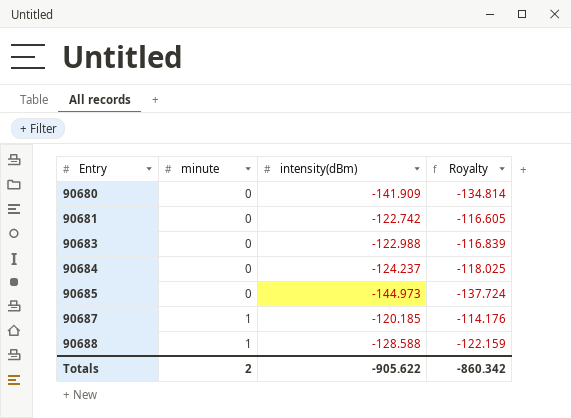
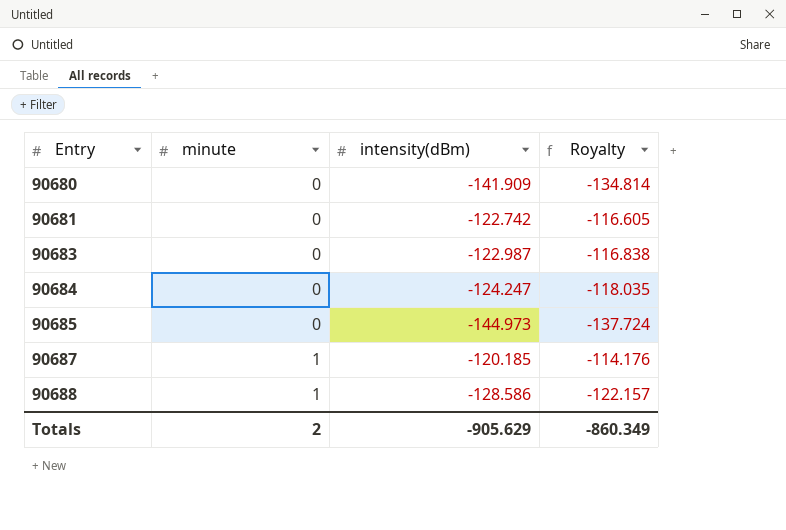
90683 | intensity(dBm): -122.988 -> -122.987
90683 | Royalty: -116.839 -> -116.838
90684 | intensity(dBm): -124.237 -> -124.247
90684 | Royalty: -118.025 -> -118.035
90688 | intensity(dBm): -128.588 -> -128.586
90688 | Royalty: -122.159 -> -122.157
Totals | intensity(dBm): -905.622 -> -905.629
Totals | Royalty: -860.342 -> -860.349

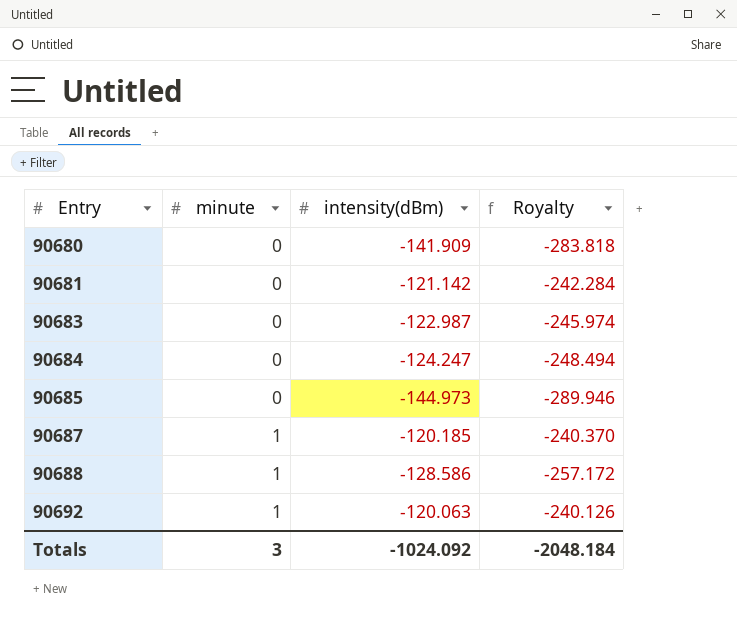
column Royalty | formula: [intensity(dBm)] * 0.95 -> [intensity(dBm)] * 2
90681 | intensity(dBm): -122.742 -> -121.142
row 90692: none -> 1 | -120.063 | -240.126
Totals | minute: 2 -> 3
Totals | intensity(dBm): -905.629 -> -1024.092
Totals | Royalty: -860.349 -> -2048.184

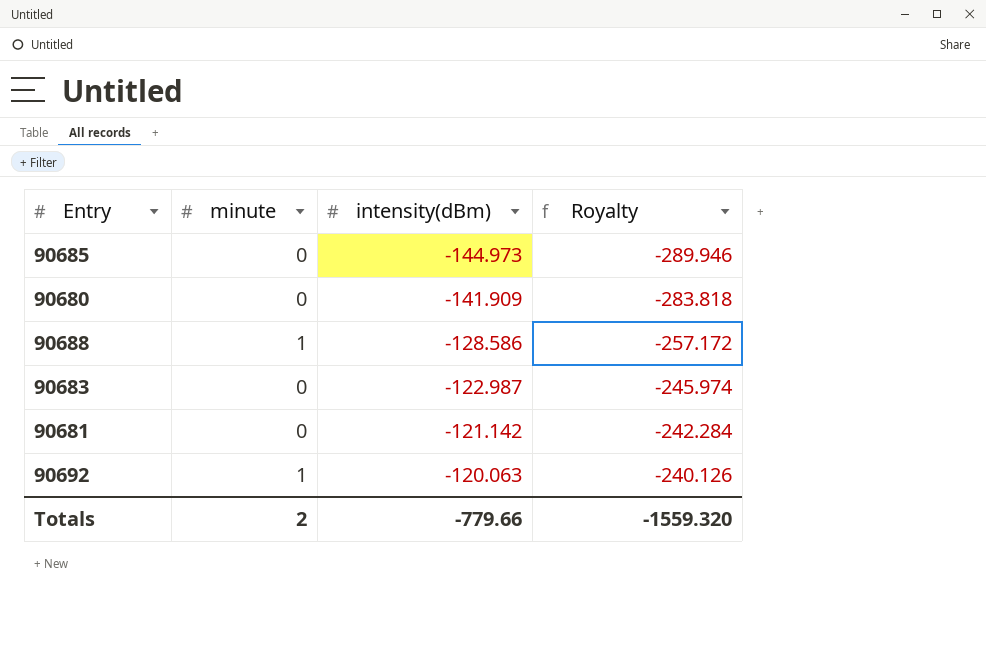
row order: Entry ascending -> intensity(dBm) ascending
row 90684: 0 | -124.247 | -248.494 -> none
row 90687: 1 | -120.185 | -240.370 -> none
Totals | minute: 3 -> 2
Totals | intensity(dBm): -1024.092 -> -779.66
Totals | Royalty: -2048.184 -> -1559.320

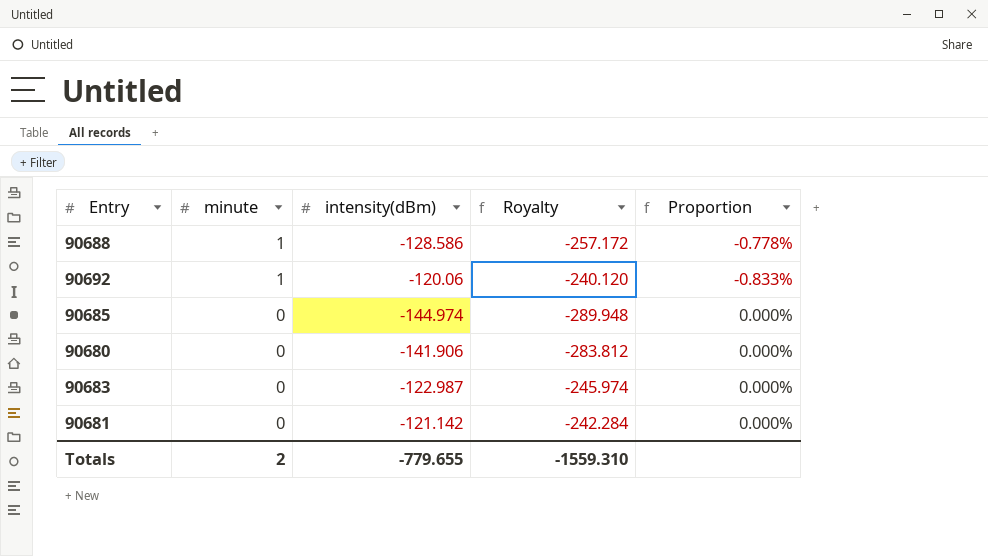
row order: intensity(dBm) ascending -> minute descending
column Proportion | formula: none -> [minute] / [intensity(dBm)]
90692 | intensity(dBm): -120.063 -> -120.06
90692 | Royalty: -240.126 -> -240.120
90685 | intensity(dBm): -144.973 -> -144.974
90685 | Royalty: -289.946 -> -289.948
90680 | intensity(dBm): -141.909 -> -141.906
90680 | Royalty: -283.818 -> -283.812
Totals | intensity(dBm): -779.66 -> -779.655
Totals | Royalty: -1559.320 -> -1559.310

